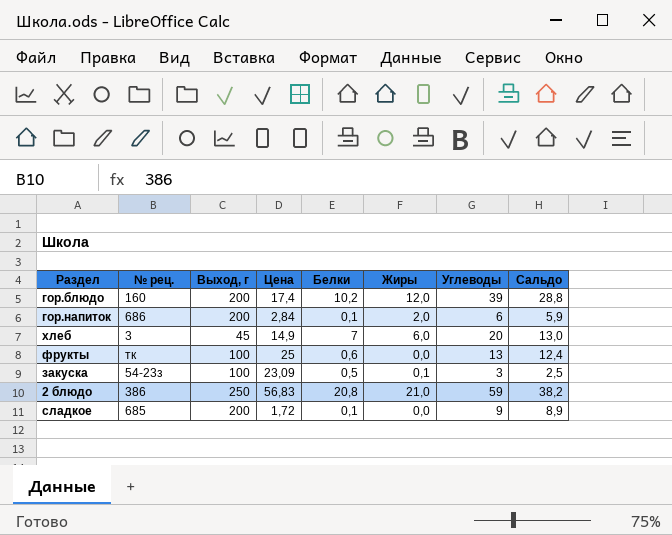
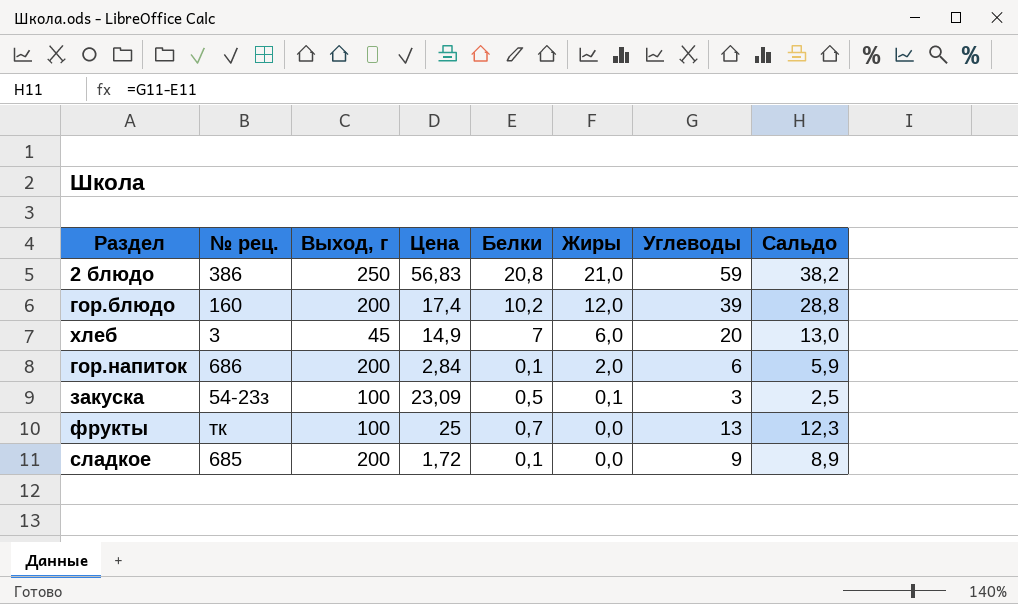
row order: none -> Жиры descending
фрукты | Белки: 0,6 -> 0,7
фрукты | Сальдо: 12,4 -> 12,3

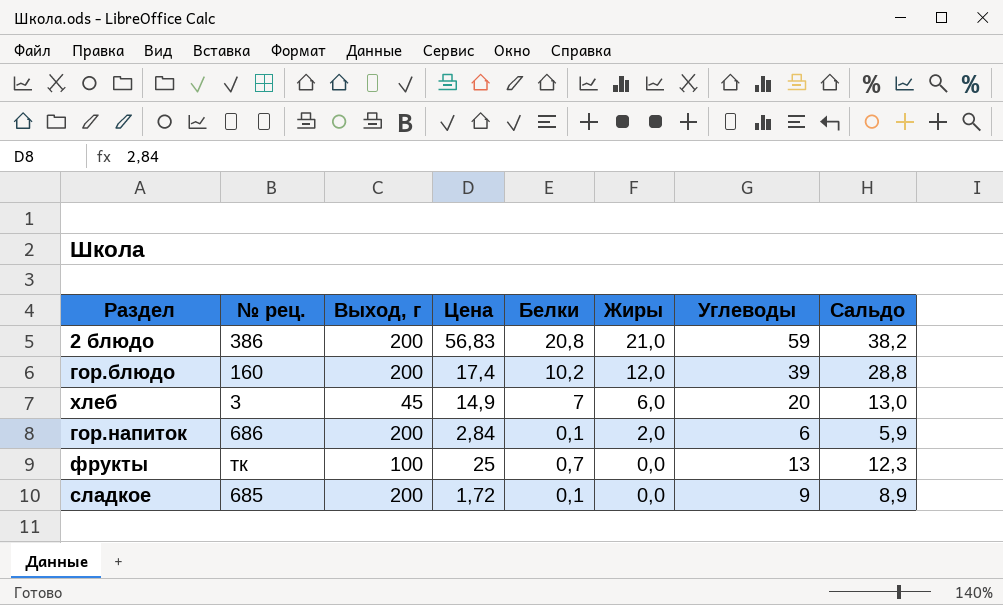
row закуска: 54-23з | 100 | 23,09 | 0,5 | 0,1 | 3 | 2,5 -> none
2 блюдо | Выход, г: 250 -> 200

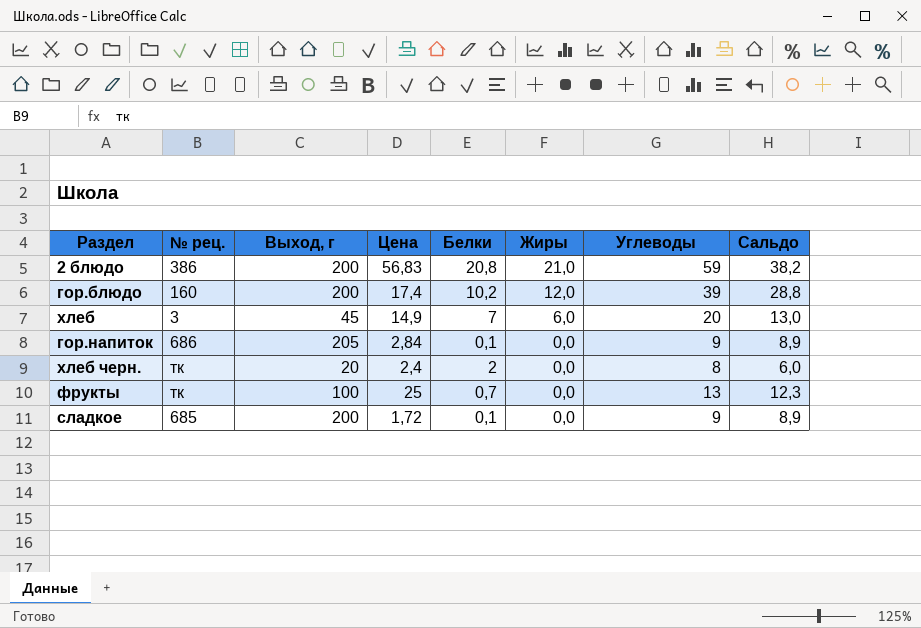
гор.напиток | Выход, г: 200 -> 205
гор.напиток | Жиры: 2,0 -> 0,0
гор.напиток | Углеводы: 6 -> 9
гор.напиток | Сальдо: 5,9 -> 8,9
row хлеб черн.: none -> тк | 20 | 2,4 | 2 | 0,0 | 8 | 6,0

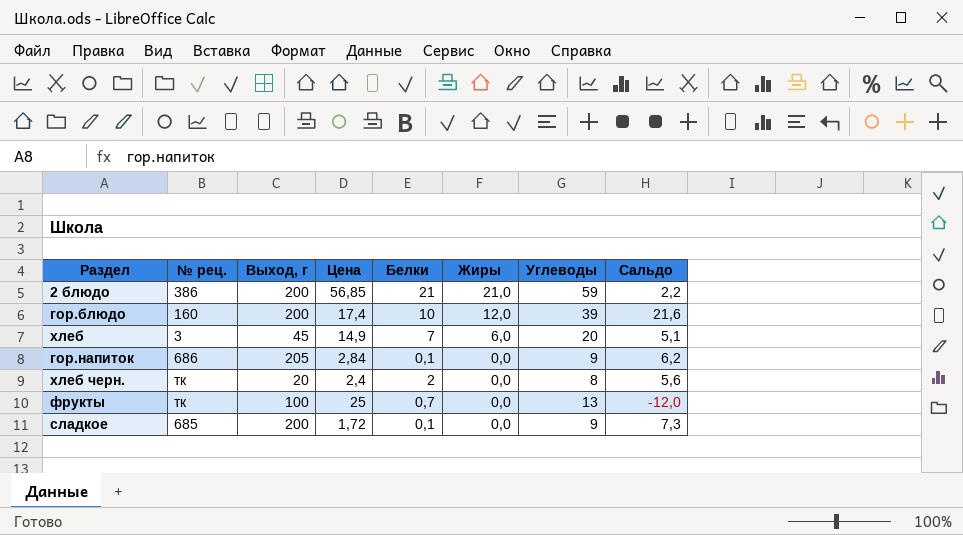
column Сальдо | formula: [Углеводы] - [Белки] -> [Углеводы] - [Цена]
2 блюдо | Цена: 56,83 -> 56,85
2 блюдо | Белки: 20,8 -> 21
гор.блюдо | Белки: 10,2 -> 10

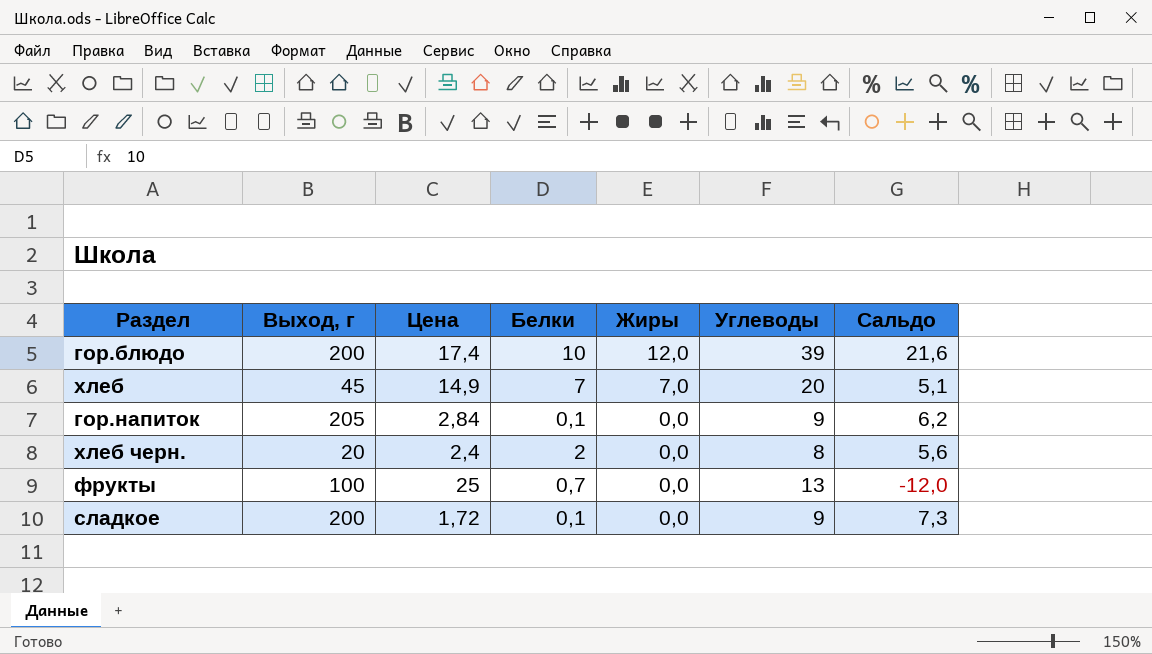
column № рец. | position: 2 -> none
row 2 блюдо: 386 | 200 | 56,85 | 21 | 21,0 | 59 | 2,2 -> none
хлеб | Жиры: 6,0 -> 7,0

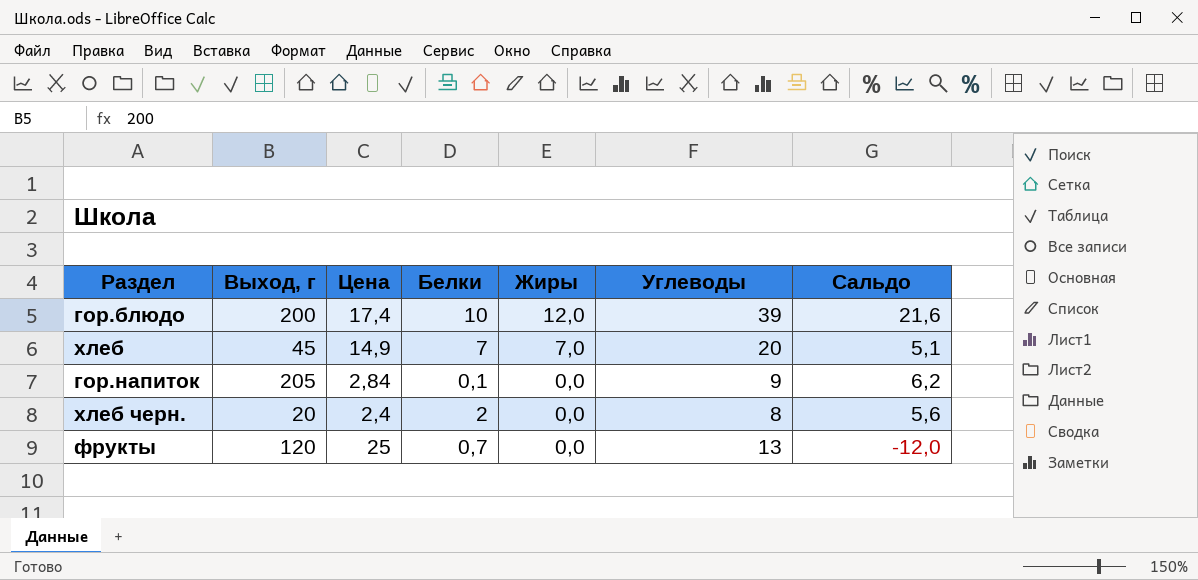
row сладкое: 200 | 1,72 | 0,1 | 0,0 | 9 | 7,3 -> none
фрукты | Выход, г: 100 -> 120

